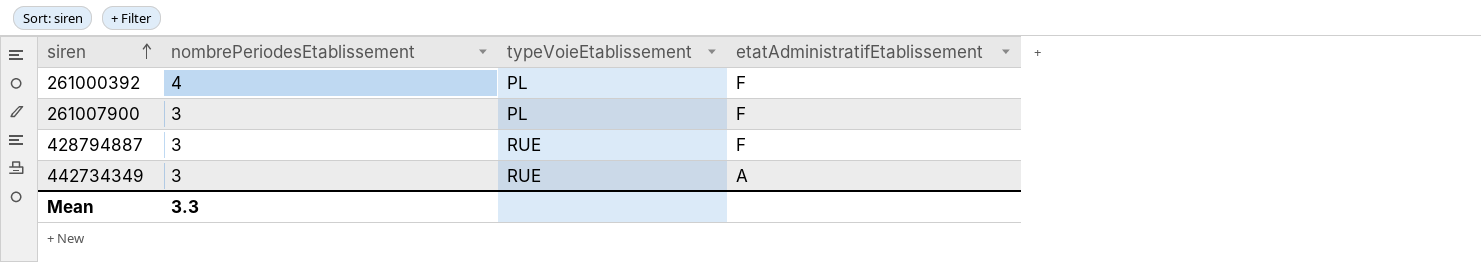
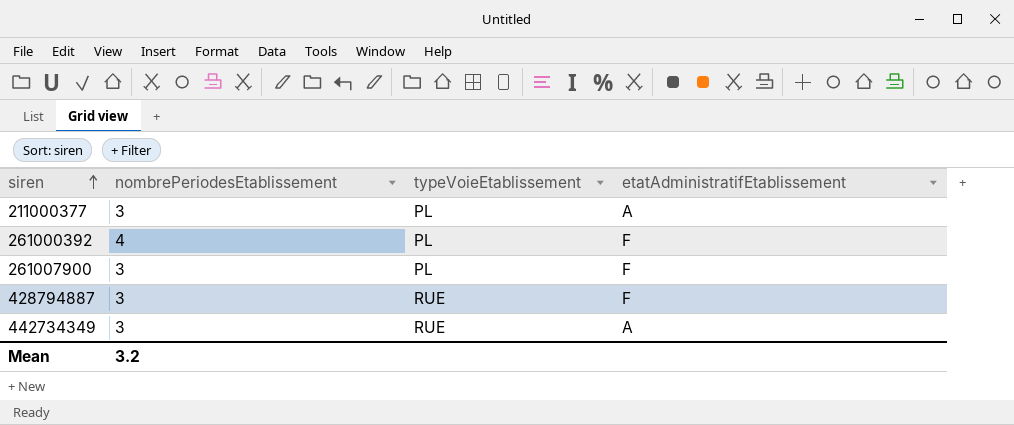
row 211000377: none -> 3 | PL | A
Mean | nombrePeriodesEtablissement: 3.3 -> 3.2

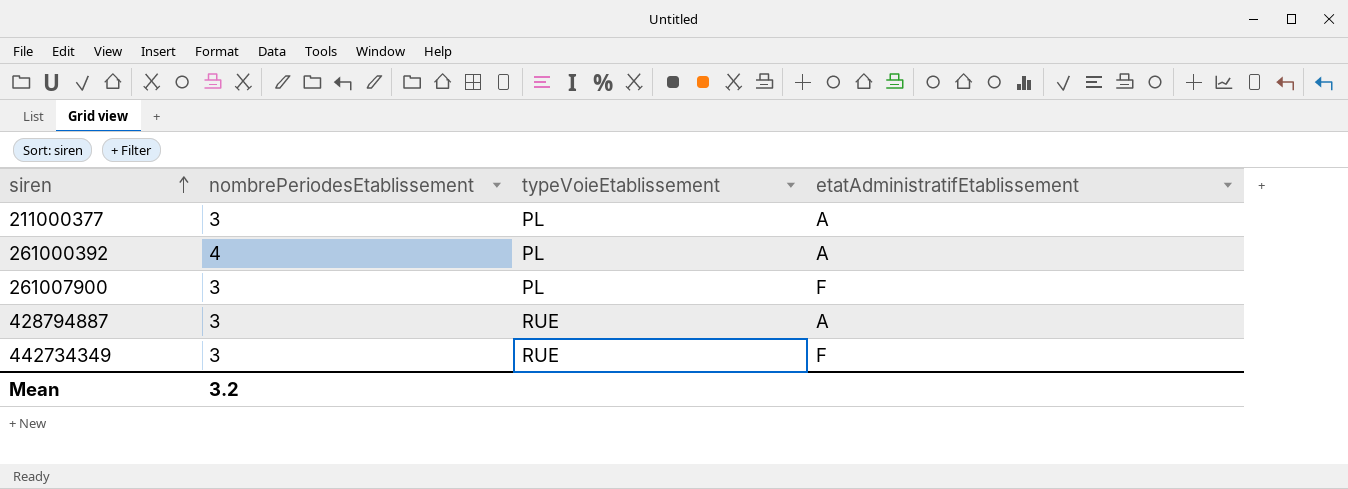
261000392 | etatAdministratifEtablissement: F -> A
428794887 | etatAdministratifEtablissement: F -> A
442734349 | etatAdministratifEtablissement: A -> F

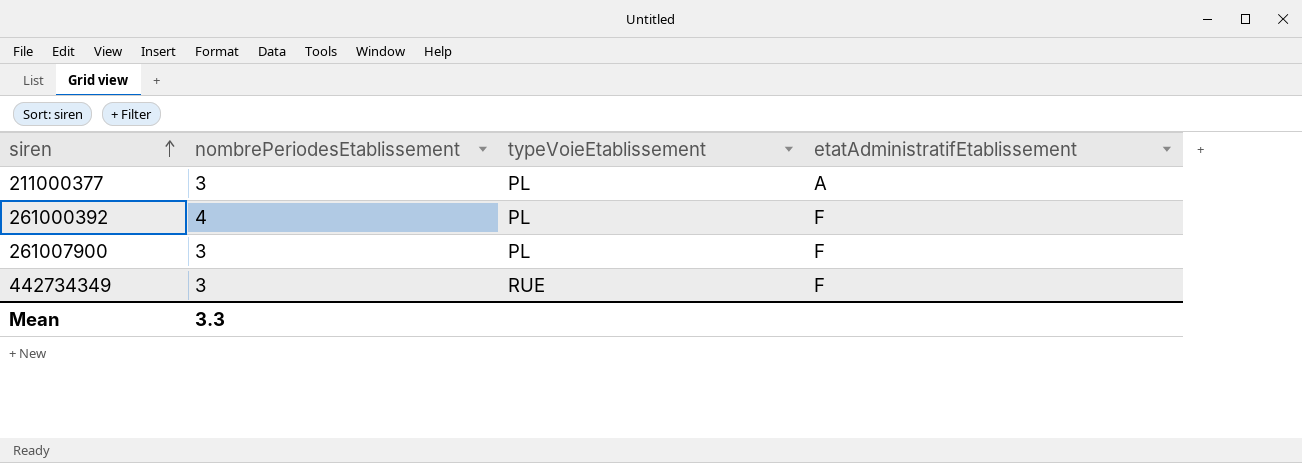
row 428794887: 3 | RUE | A -> none
261000392 | etatAdministratifEtablissement: A -> F
Mean | nombrePeriodesEtablissement: 3.2 -> 3.3

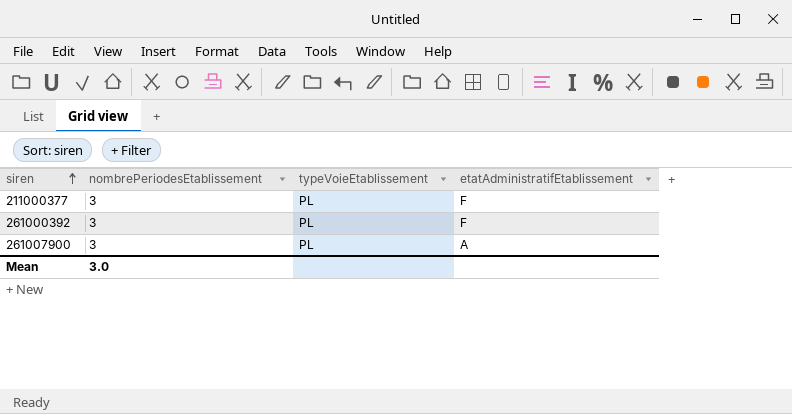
row 442734349: 3 | RUE | F -> none
211000377 | etatAdministratifEtablissement: A -> F
261000392 | nombrePeriodesEtablissement: 4 -> 3
261007900 | etatAdministratifEtablissement: F -> A
Mean | nombrePeriodesEtablissement: 3.3 -> 3.0

